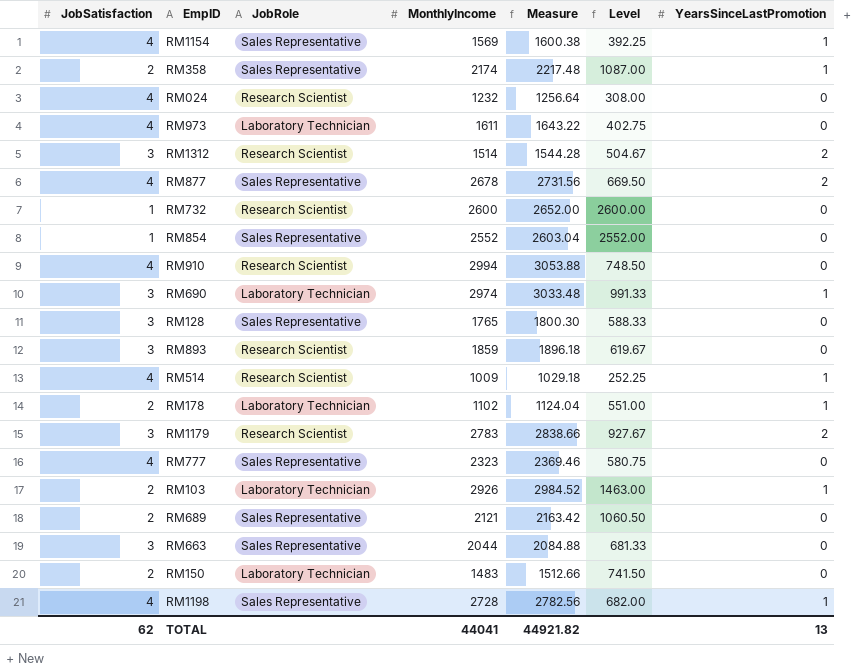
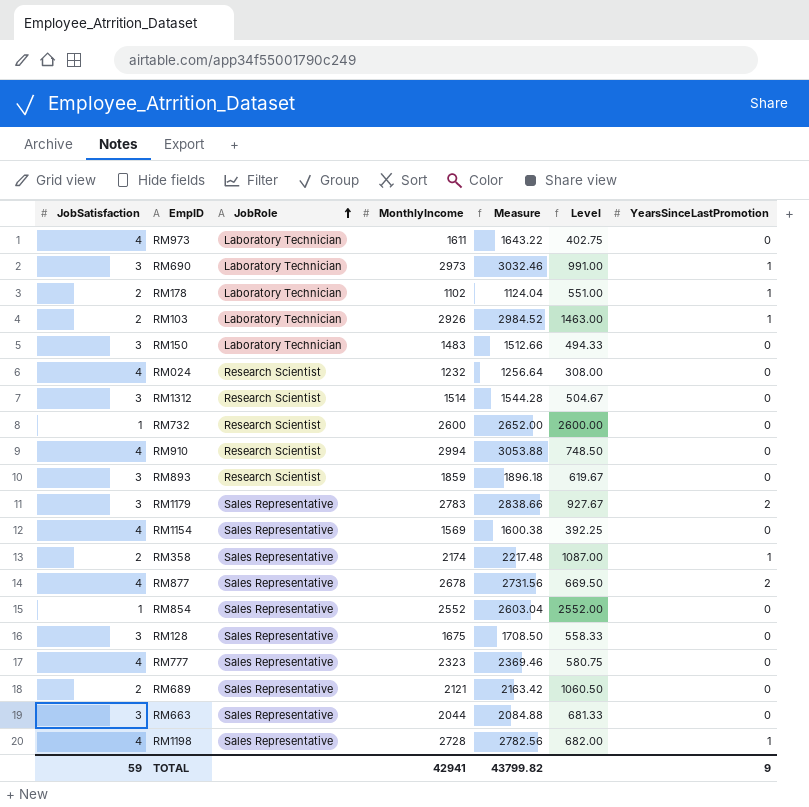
row order: none -> JobRole ascending
row RM514: 4 | Research Scientist | 1009 | 1029.18 | 252.25 | 1 -> none
RM690 | MonthlyIncome: 2974 -> 2973
RM690 | Measure: 3033.48 -> 3032.46
RM690 | Level: 991.33 -> 991.00
RM150 | JobSatisfaction: 2 -> 3
RM150 | Level: 741.50 -> 494.33
RM1312 | YearsSinceLastPromotion: 2 -> 0
RM1179 | JobRole: Research Scientist -> Sales Representative
RM1154 | YearsSinceLastPromotion: 1 -> 0
RM128 | MonthlyIncome: 1765 -> 1675
RM128 | Measure: 1800.30 -> 1708.50
RM128 | Level: 588.33 -> 558.33
TOTAL | JobSatisfaction: 62 -> 59
TOTAL | MonthlyIncome: 44041 -> 42941
TOTAL | Measure: 44921.82 -> 43799.82
TOTAL | YearsSinceLastPromotion: 13 -> 9

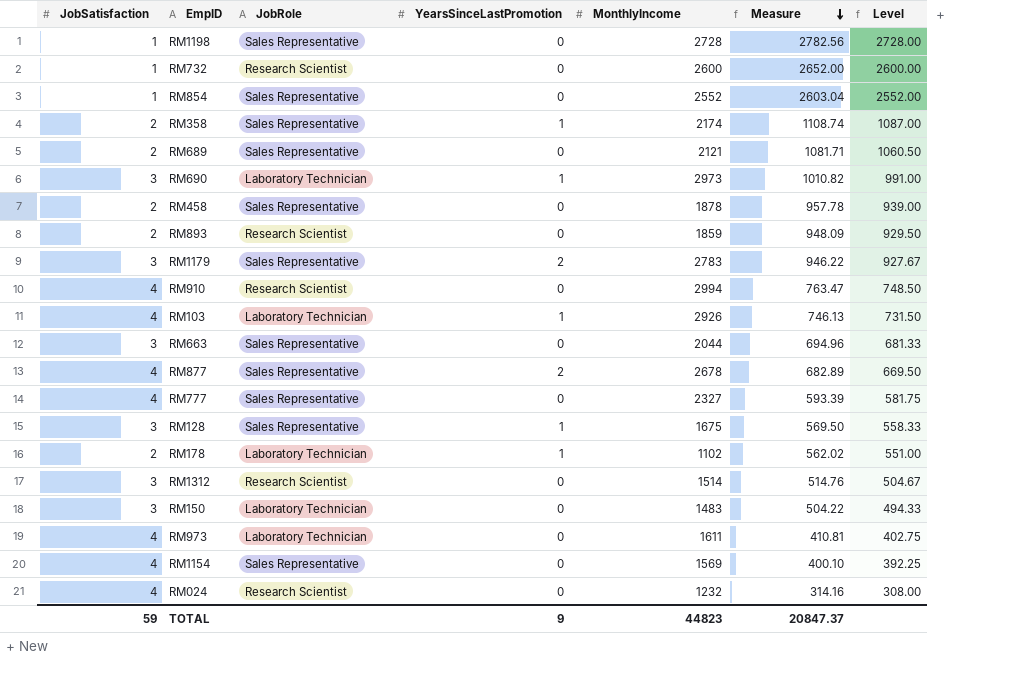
row order: JobRole ascending -> Measure descending
column YearsSinceLastPromotion | position: 7 -> 4
column Measure | formula: [MonthlyIncome] * 1.02 -> [Level] * 1.02
RM1198 | JobSatisfaction: 4 -> 1
RM1198 | YearsSinceLastPromotion: 1 -> 0
RM1198 | Level: 682.00 -> 2728.00
row RM458: none -> 2 | Sales Representative | 0 | 1878 | 957.78 | 939.00
RM893 | JobSatisfaction: 3 -> 2
RM893 | Level: 619.67 -> 929.50
RM103 | JobSatisfaction: 2 -> 4
RM103 | Level: 1463.00 -> 731.50
RM777 | MonthlyIncome: 2323 -> 2327
RM777 | Level: 580.75 -> 581.75
RM128 | YearsSinceLastPromotion: 0 -> 1
TOTAL | MonthlyIncome: 42941 -> 44823
TOTAL | Measure: 43799.82 -> 20847.37

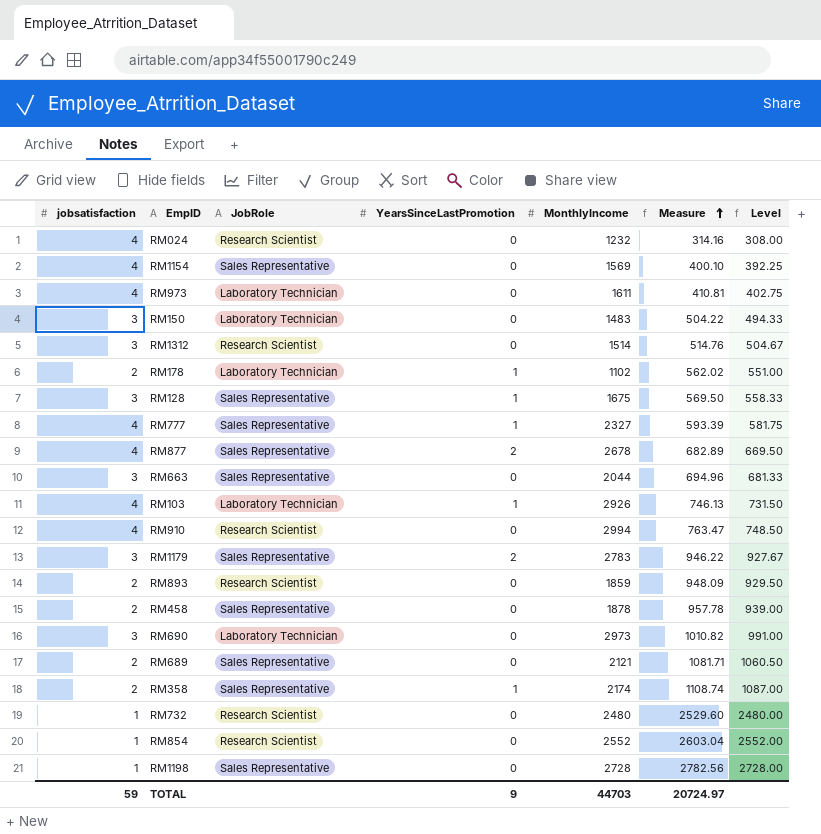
row order: Measure descending -> Measure ascending
column name: JobSatisfaction -> jobsatisfaction
RM777 | YearsSinceLastPromotion: 0 -> 1
RM690 | YearsSinceLastPromotion: 1 -> 0
RM732 | MonthlyIncome: 2600 -> 2480
RM732 | Measure: 2652.00 -> 2529.60
RM732 | Level: 2600.00 -> 2480.00
RM854 | JobRole: Sales Representative -> Research Scientist
TOTAL | MonthlyIncome: 44823 -> 44703
TOTAL | Measure: 20847.37 -> 20724.97

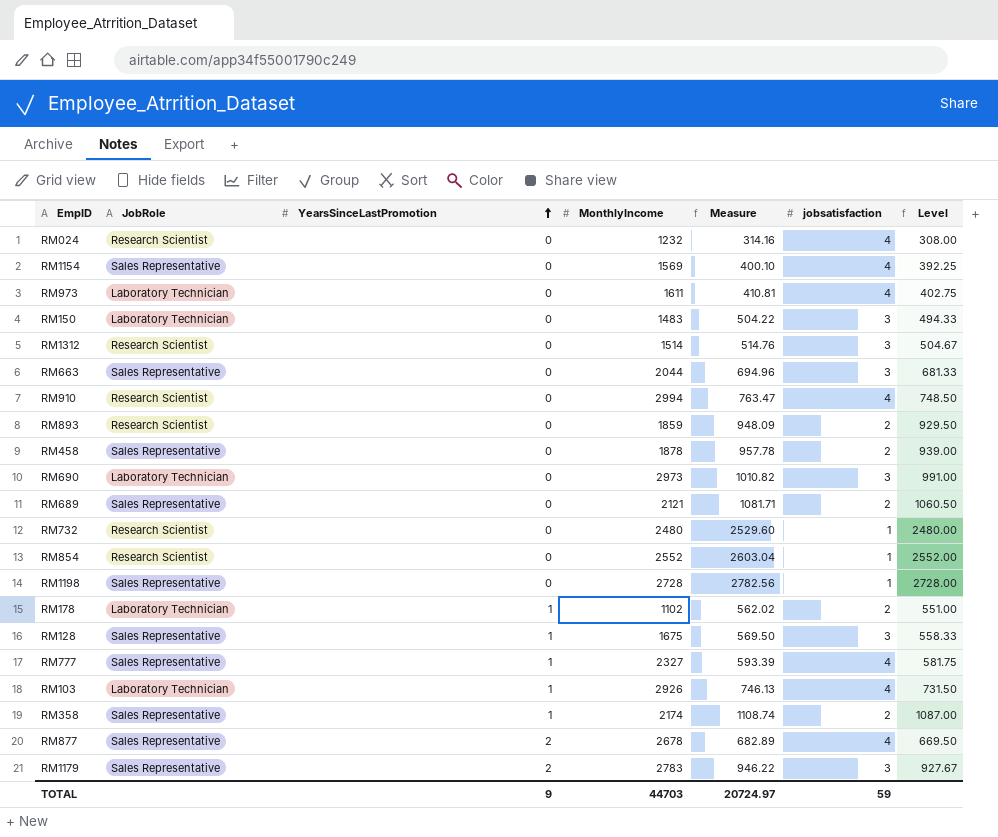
row order: Measure ascending -> YearsSinceLastPromotion ascending
column jobsatisfaction | position: 1 -> 6

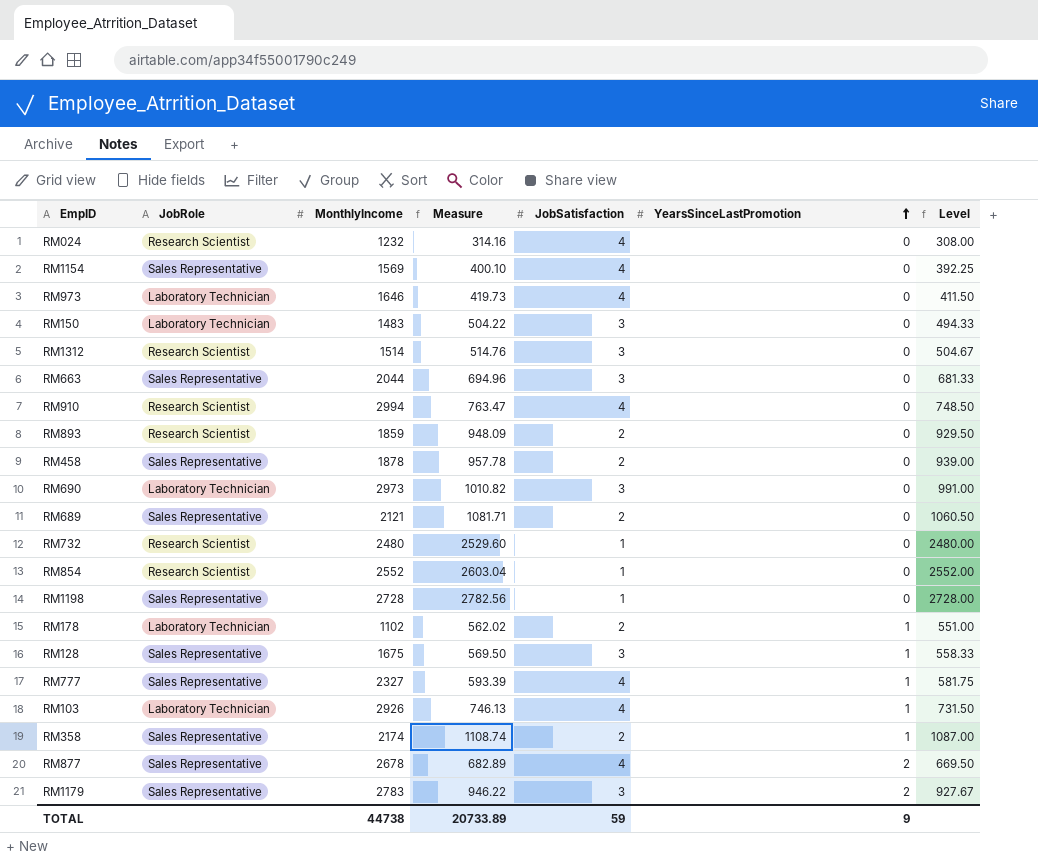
column name: jobsatisfaction -> JobSatisfaction
column YearsSinceLastPromotion | position: 3 -> 6
RM973 | MonthlyIncome: 1611 -> 1646
RM973 | Measure: 410.81 -> 419.73
RM973 | Level: 402.75 -> 411.50
TOTAL | MonthlyIncome: 44703 -> 44738
TOTAL | Measure: 20724.97 -> 20733.89

